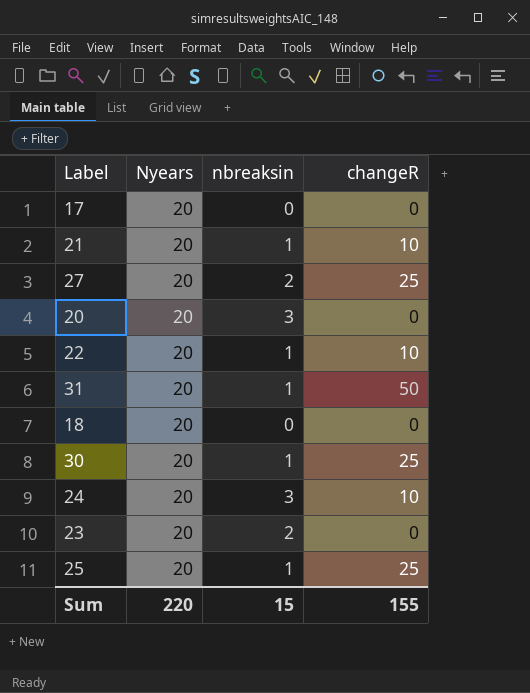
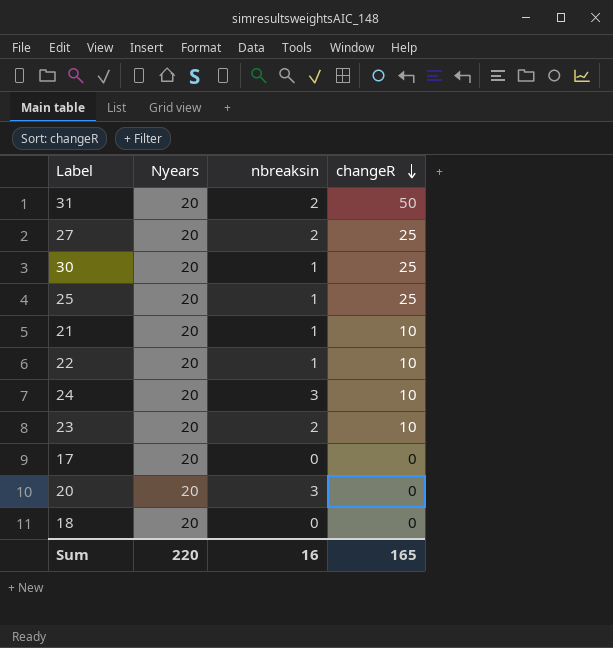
row order: none -> changeR descending
31 | nbreaksin: 1 -> 2
23 | changeR: 0 -> 10
Sum | nbreaksin: 15 -> 16
Sum | changeR: 155 -> 165

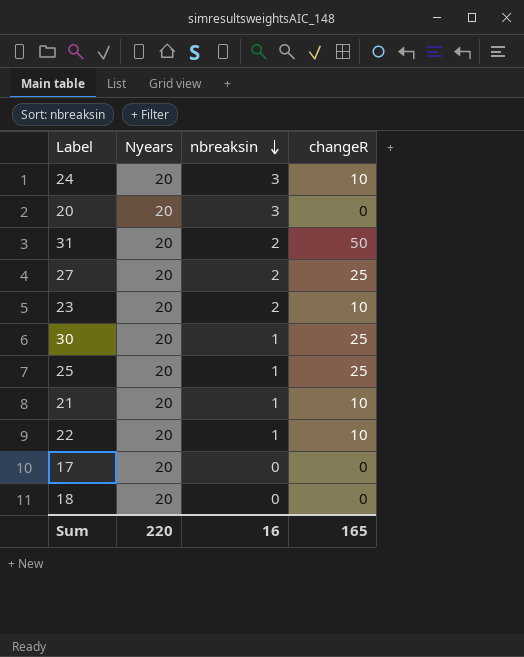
row order: changeR descending -> nbreaksin descending

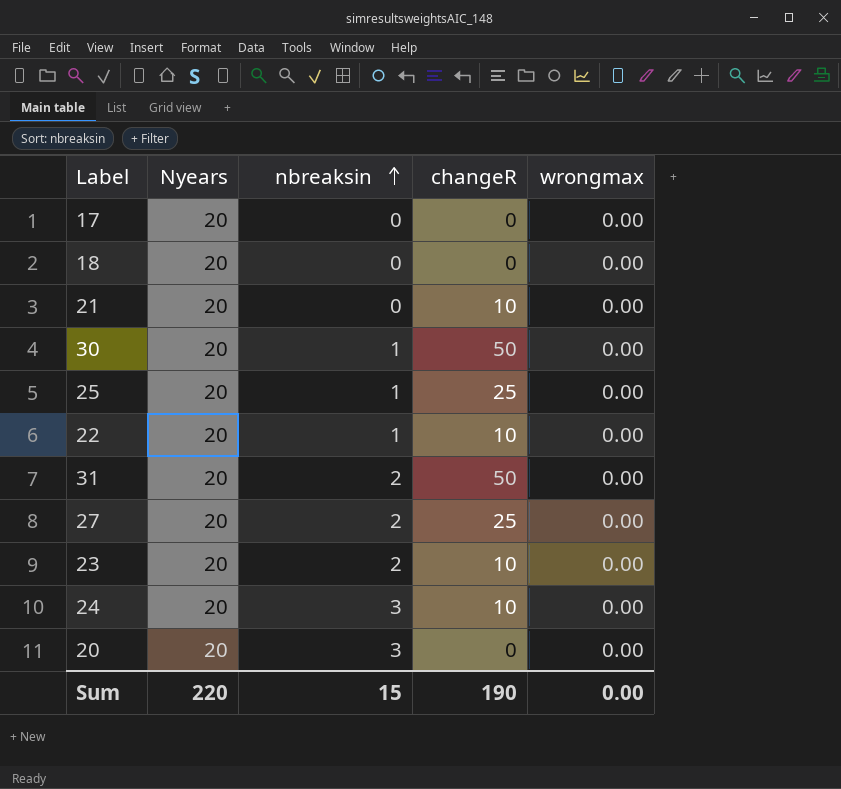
row order: nbreaksin descending -> nbreaksin ascending
column wrongmax | position: none -> 5
21 | nbreaksin: 1 -> 0
30 | changeR: 25 -> 50
Sum | nbreaksin: 16 -> 15
Sum | changeR: 165 -> 190

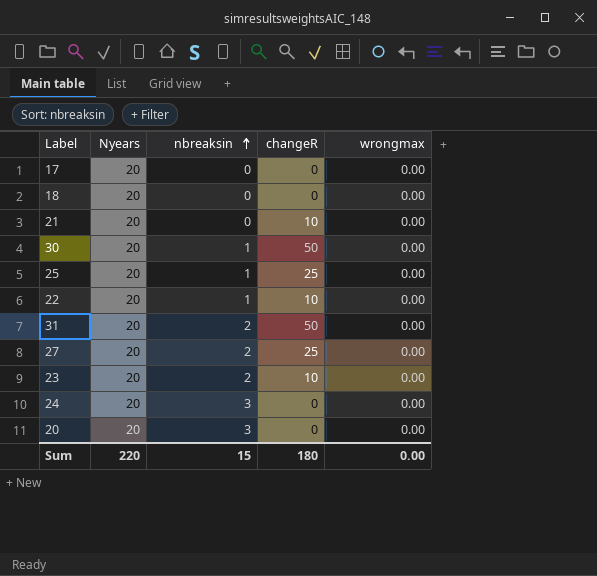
24 | changeR: 10 -> 0
Sum | changeR: 190 -> 180

